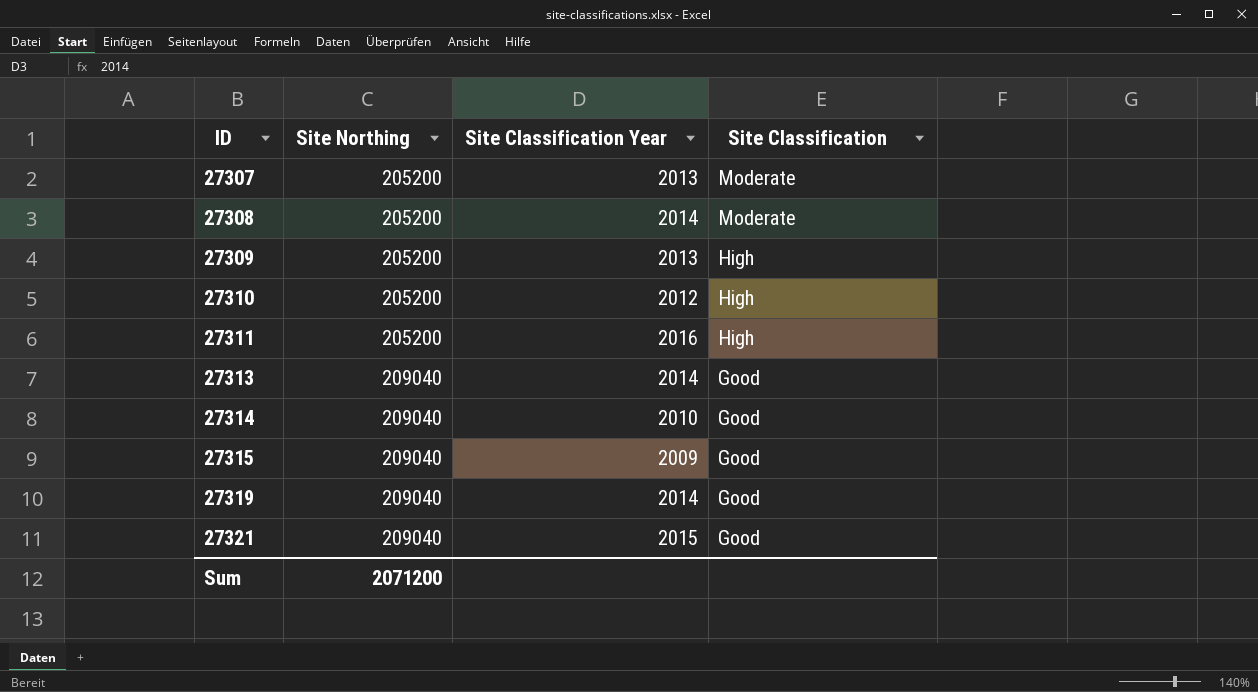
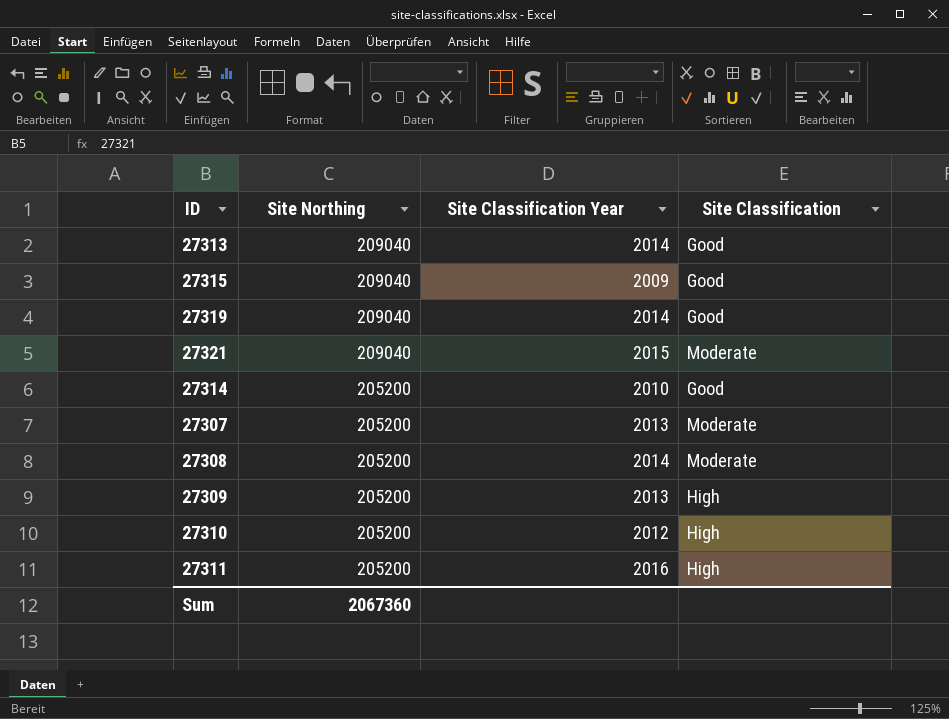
row order: ID ascending -> Site Northing descending
27321 | Site Classification: Good -> Moderate
27314 | Site Northing: 209040 -> 205200
Sum | Site Northing: 2071200 -> 2067360

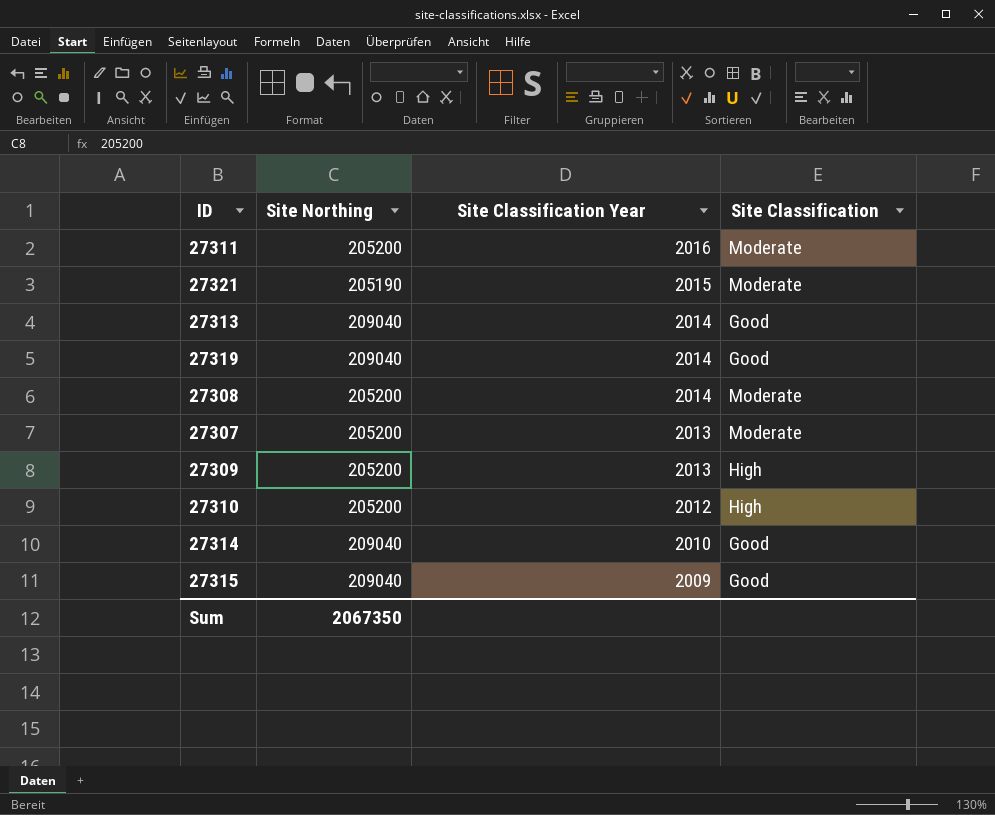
row order: Site Northing descending -> Site Classification Year descending
27311 | Site Classification: High -> Moderate
27321 | Site Northing: 209040 -> 205190
27314 | Site Northing: 205200 -> 209040
Sum | Site Northing: 2067360 -> 2067350

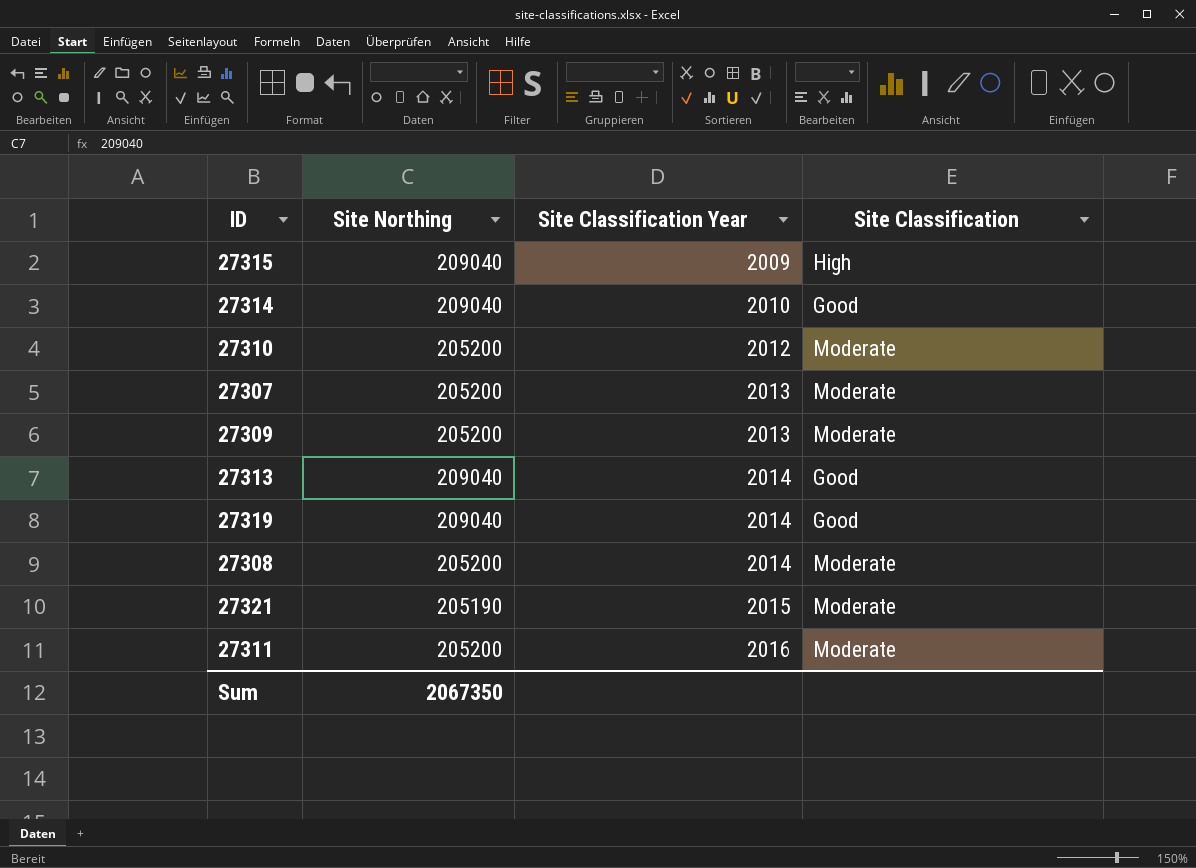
row order: Site Classification Year descending -> Site Classification Year ascending
27315 | Site Classification: Good -> High
27310 | Site Classification: High -> Moderate
27309 | Site Classification: High -> Moderate

